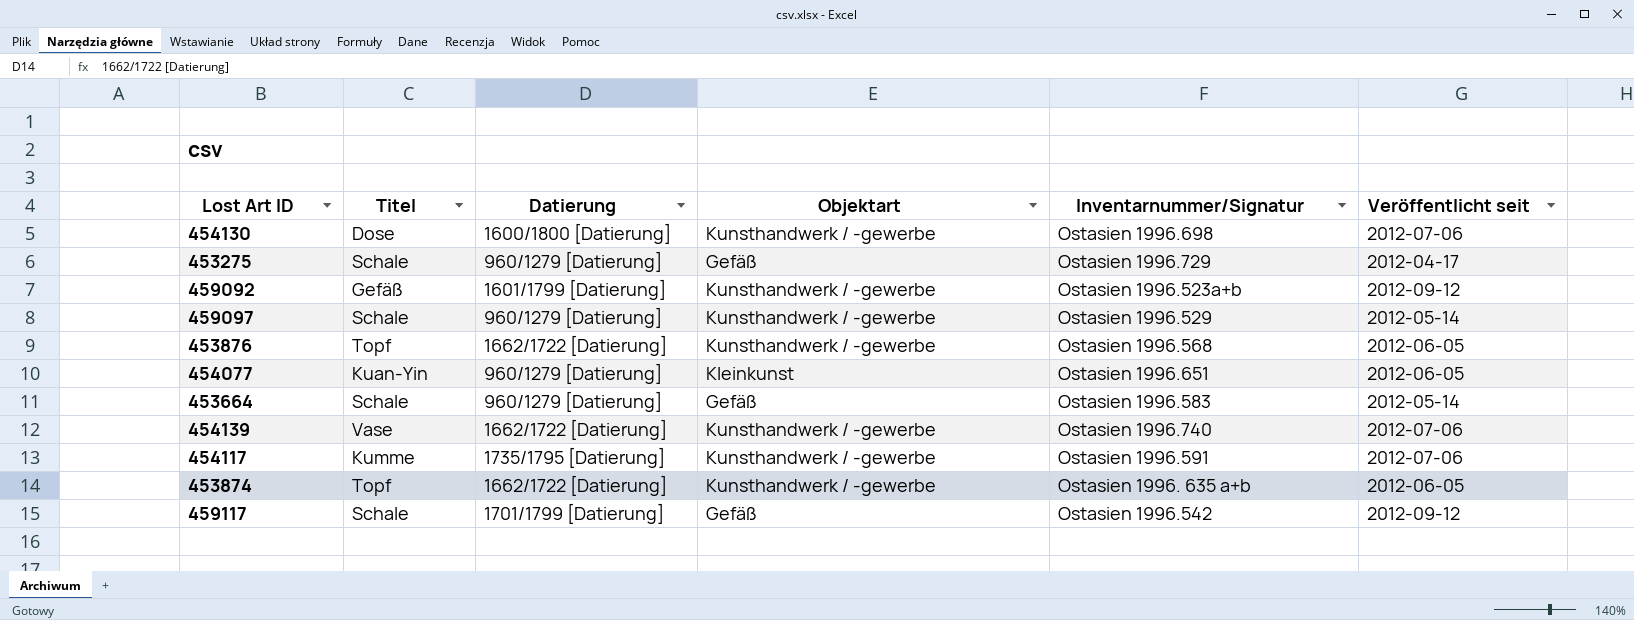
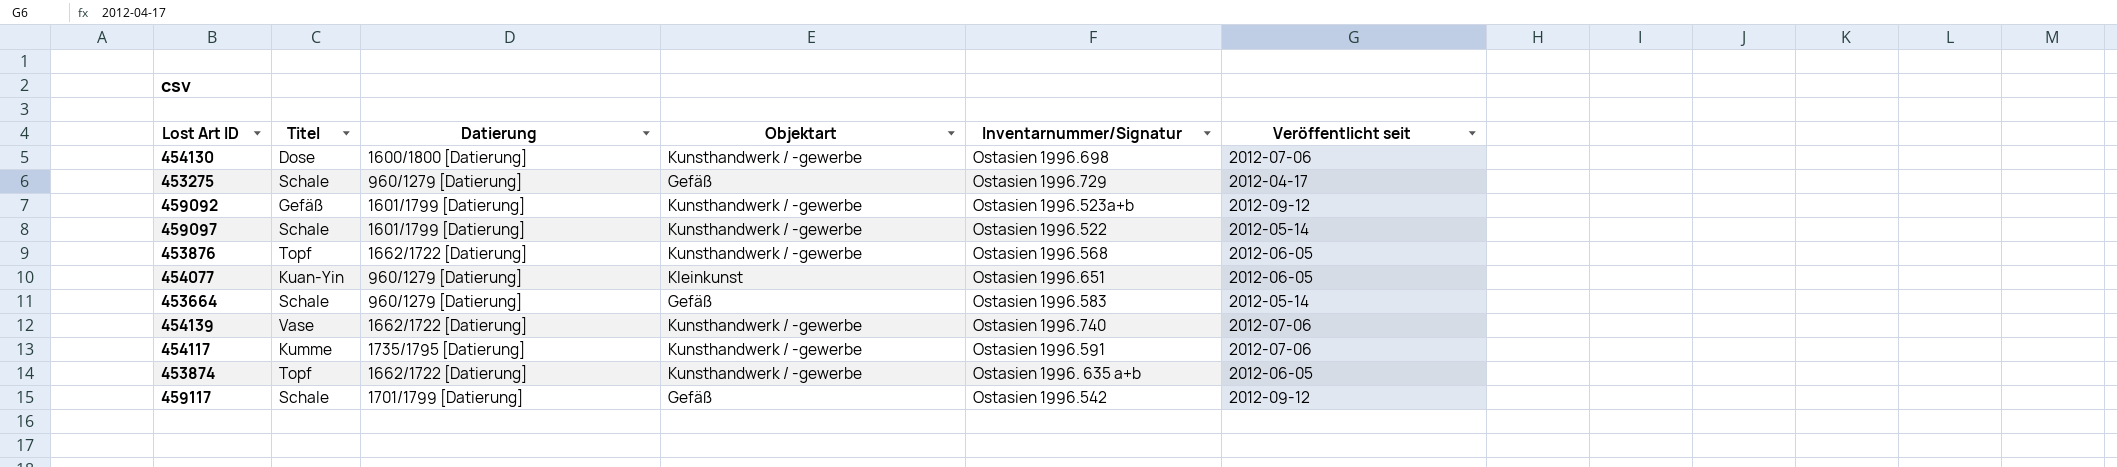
459097 | Datierung: 960/1279 [Datierung] -> 1601/1799 [Datierung]
459097 | Inventarnummer/Signatur: Ostasien 1996.529 -> Ostasien 1996.522

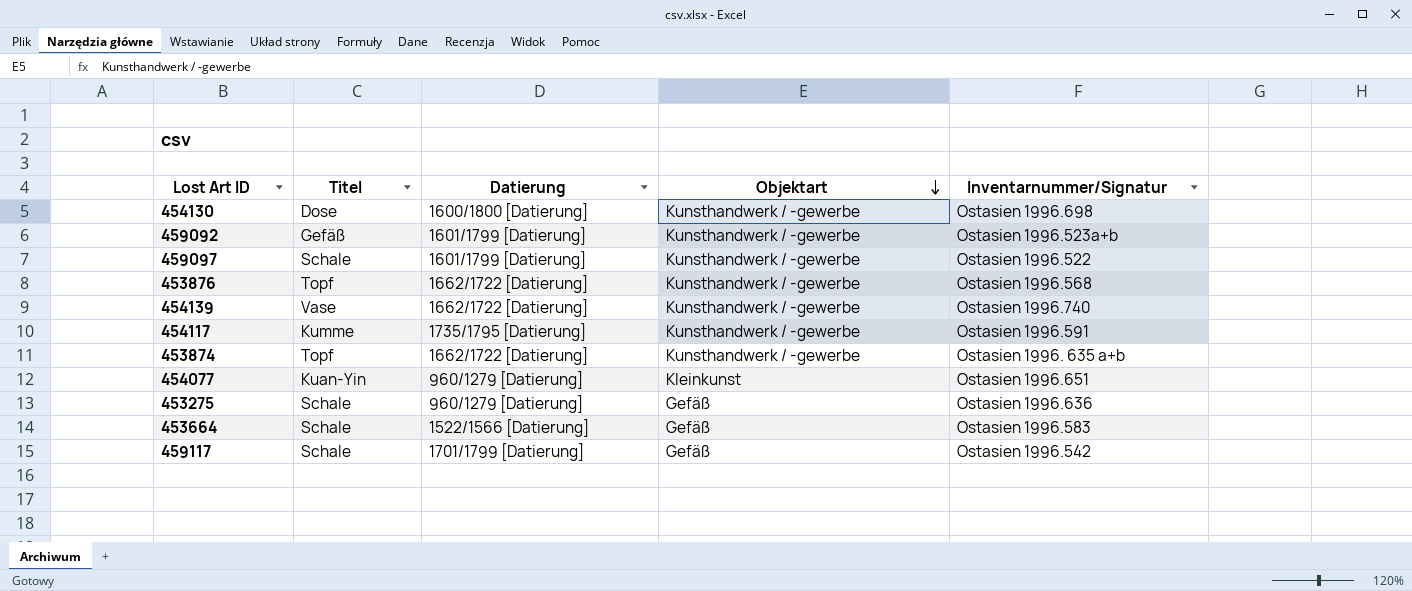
row order: none -> Objektart descending
column Veröffentlicht seit | position: 6 -> none
453275 | Inventarnummer/Signatur: Ostasien 1996.729 -> Ostasien 1996.636
453664 | Datierung: 960/1279 [Datierung] -> 1522/1566 [Datierung]

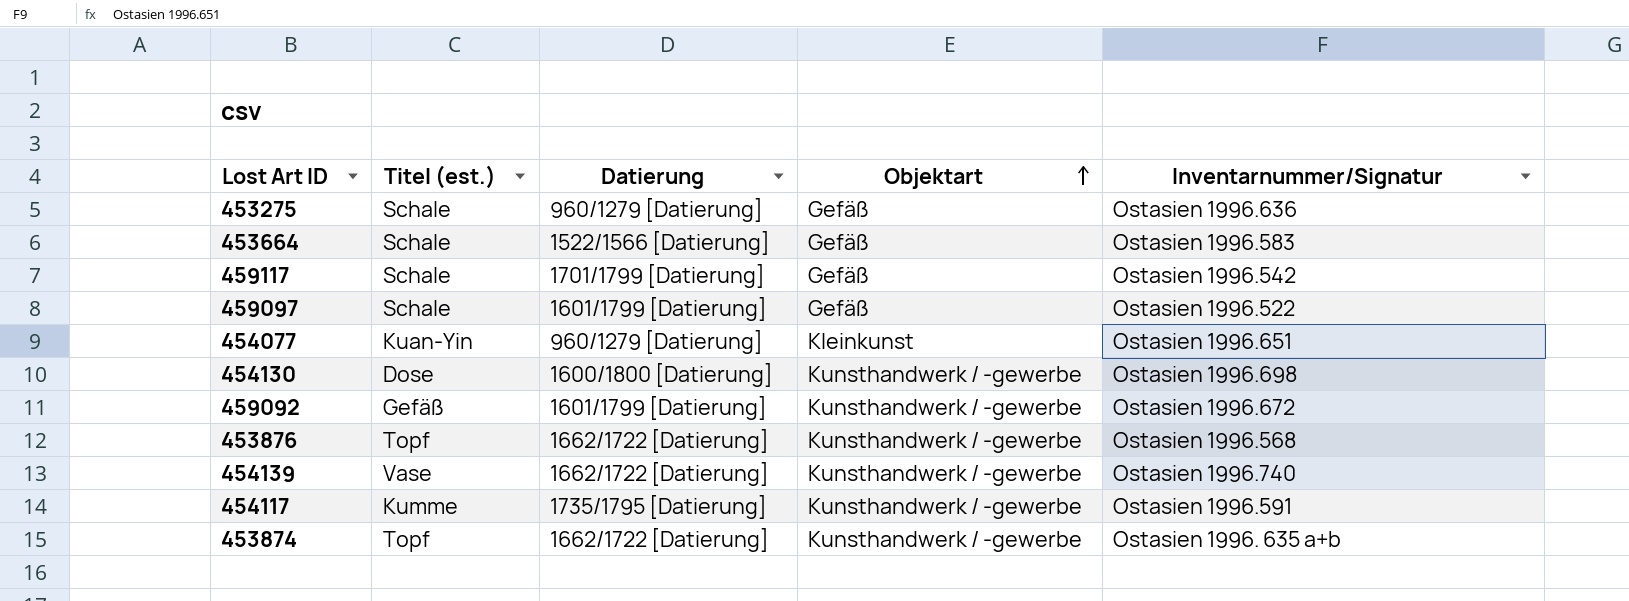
row order: Objektart descending -> Objektart ascending
column name: Titel -> Titel (est.)
459097 | Objektart: Kunsthandwerk / -gewerbe -> Gefäß
459092 | Inventarnummer/Signatur: Ostasien 1996.523a+b -> Ostasien 1996.672

